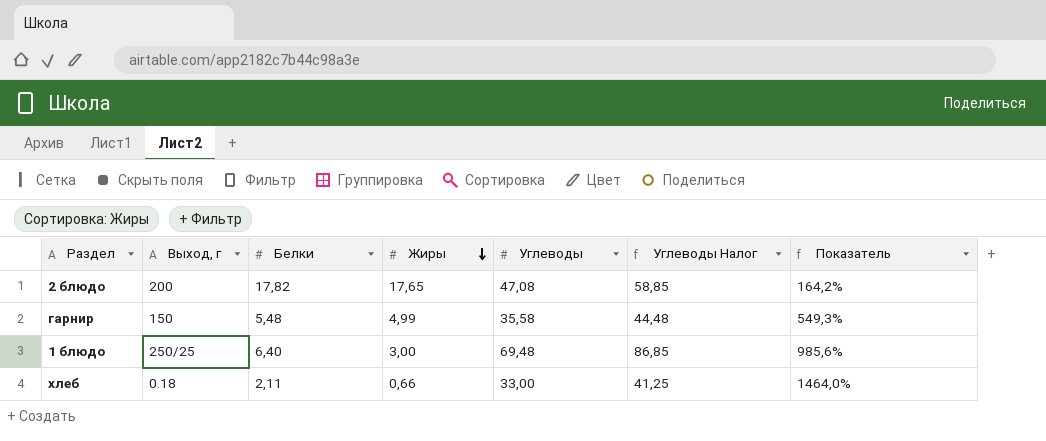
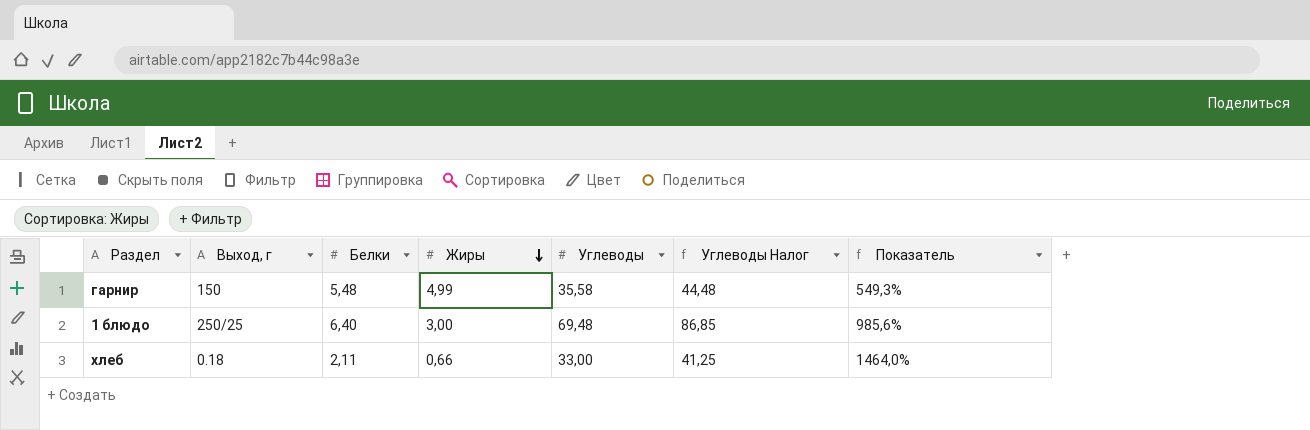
row 2 блюдо: 200 | 17,82 | 17,65 | 47,08 | 58,85 | 164,2% -> none

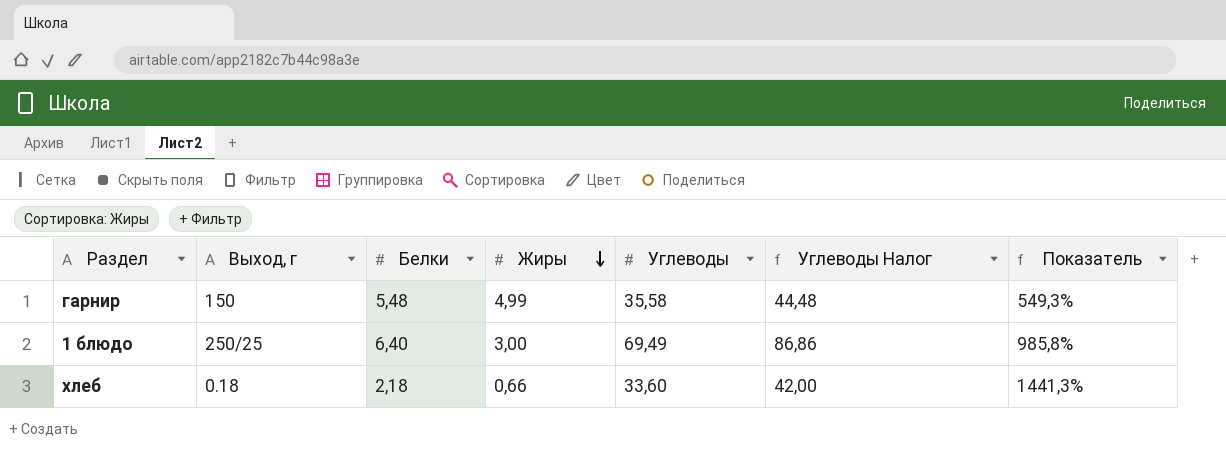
1 блюдо | Углеводы: 69,48 -> 69,49
1 блюдо | Углеводы Налог: 86,85 -> 86,86
1 блюдо | Показатель: 985,6% -> 985,8%
хлеб | Белки: 2,11 -> 2,18
хлеб | Углеводы: 33,00 -> 33,60
хлеб | Углеводы Налог: 41,25 -> 42,00
хлеб | Показатель: 1464,0% -> 1441,3%

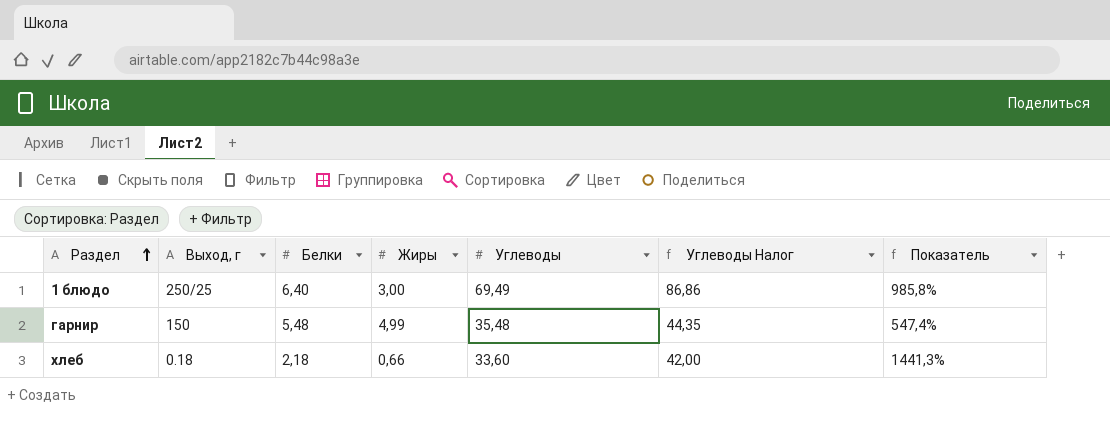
row order: Жиры descending -> Раздел ascending
гарнир | Углеводы: 35,58 -> 35,48
гарнир | Углеводы Налог: 44,48 -> 44,35
гарнир | Показатель: 549,3% -> 547,4%

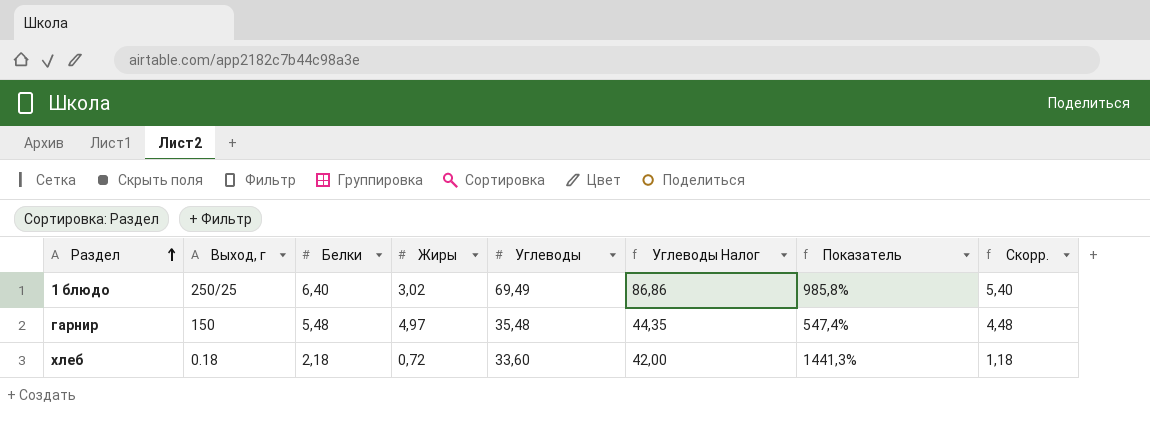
column Скорр. | formula: none -> [Белки] - 1
1 блюдо | Жиры: 3,00 -> 3,02
гарнир | Жиры: 4,99 -> 4,97
хлеб | Жиры: 0,66 -> 0,72

